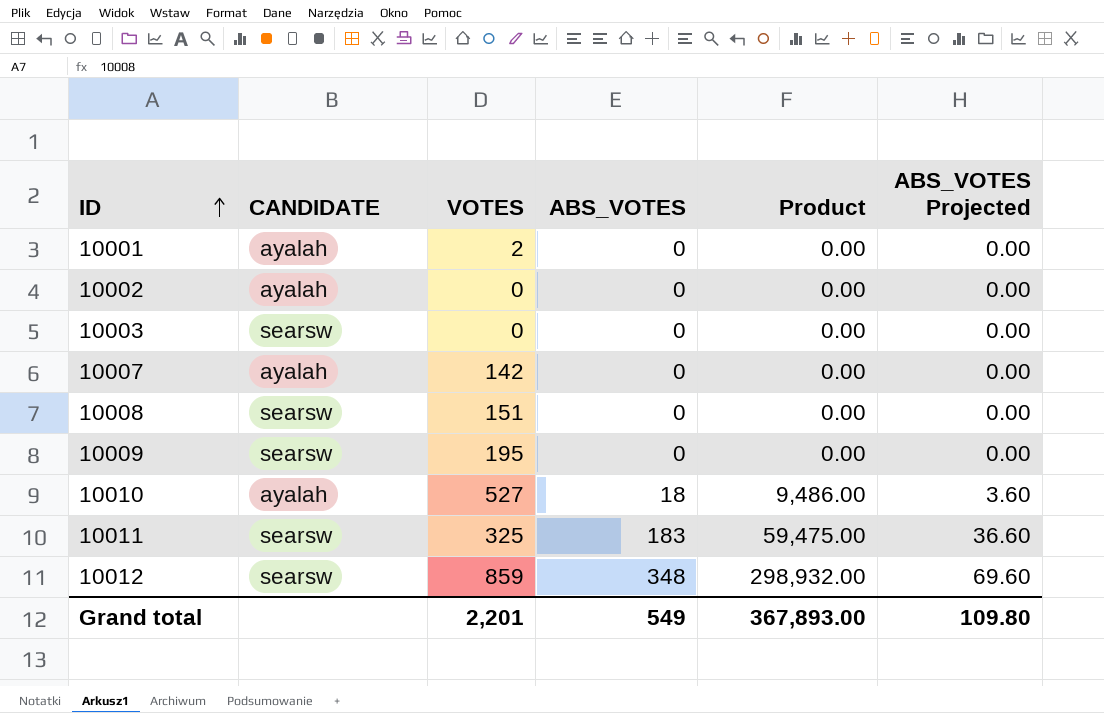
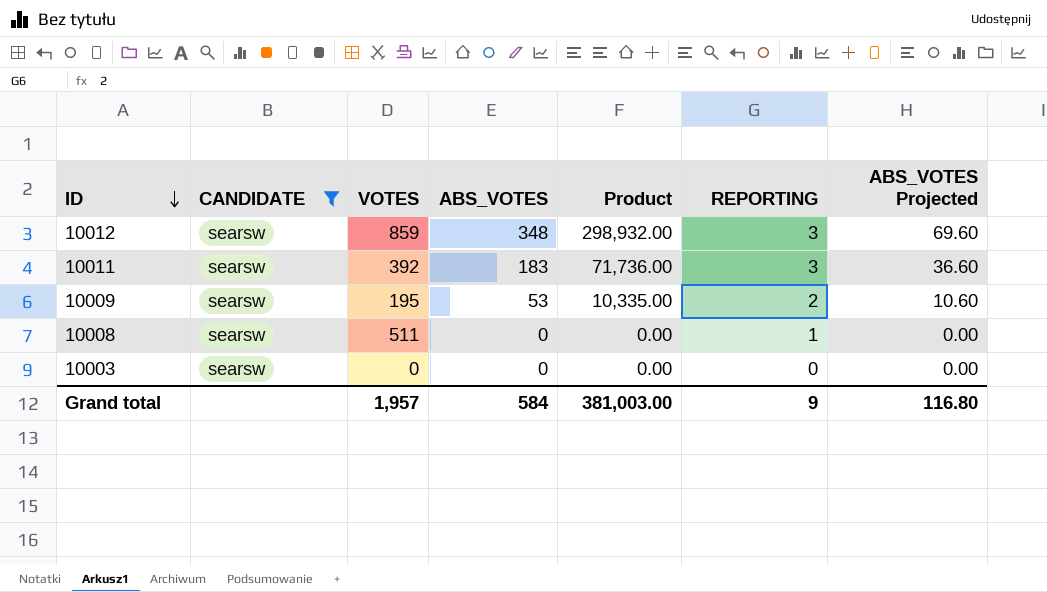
filter: none -> CANDIDATE = searsw
row order: ID ascending -> ID descending
column REPORTING | position: none -> 6
10011 | VOTES: 325 -> 392
10011 | Product: 59,475.00 -> 71,736.00
10009 | ABS_VOTES: 0 -> 53
10009 | Product: 0.00 -> 10,335.00
10009 | ABS_VOTES Projected: 0.00 -> 10.60
10008 | VOTES: 151 -> 511
Grand total | VOTES: 2,201 -> 1,957
Grand total | ABS_VOTES: 549 -> 584
Grand total | Product: 367,893.00 -> 381,003.00
Grand total | ABS_VOTES Projected: 109.80 -> 116.80

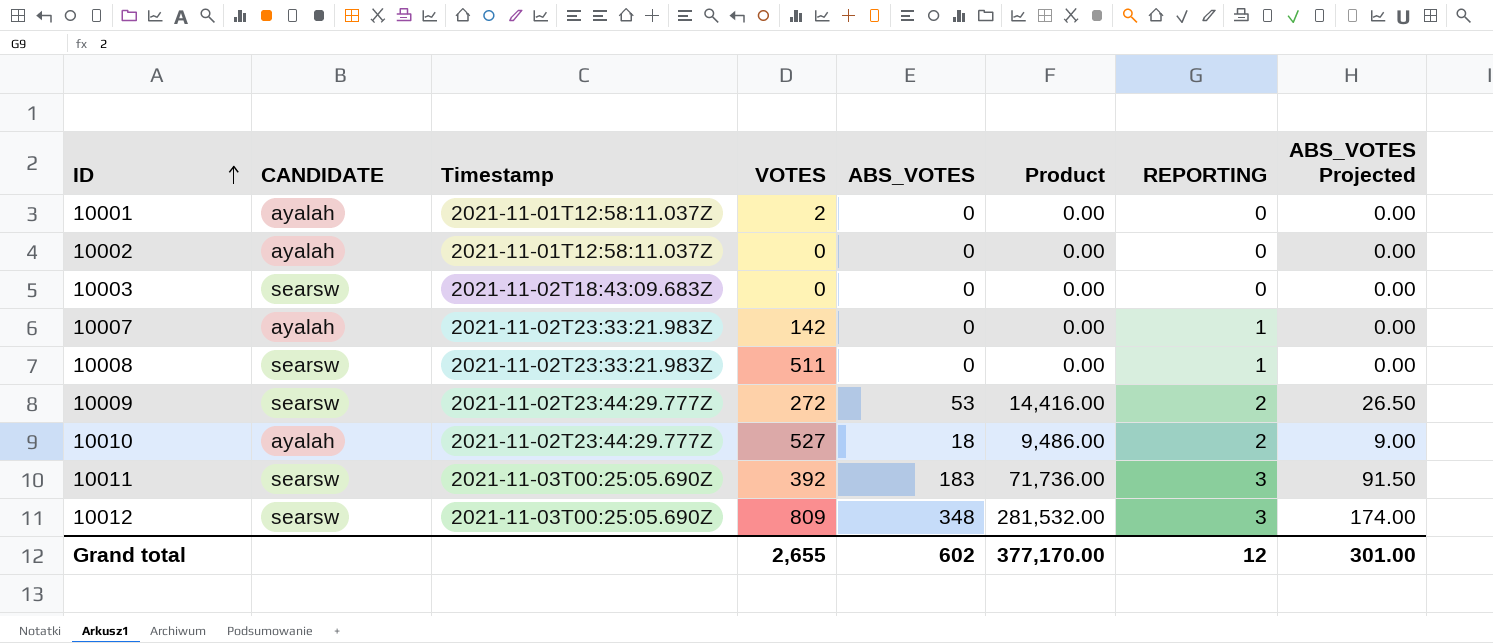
filter: CANDIDATE = searsw -> none
row order: ID descending -> ID ascending
column Timestamp | position: none -> 3
column ABS_VOTES Projected | formula: [ABS_VOTES] * 0.2 -> [ABS_VOTES] * 0.5
10009 | VOTES: 195 -> 272
10009 | Product: 10,335.00 -> 14,416.00
10012 | VOTES: 859 -> 809
10012 | Product: 298,932.00 -> 281,532.00
Grand total | VOTES: 1,957 -> 2,655
Grand total | ABS_VOTES: 584 -> 602
Grand total | Product: 381,003.00 -> 377,170.00
Grand total | REPORTING: 9 -> 12
Grand total | ABS_VOTES Projected: 116.80 -> 301.00

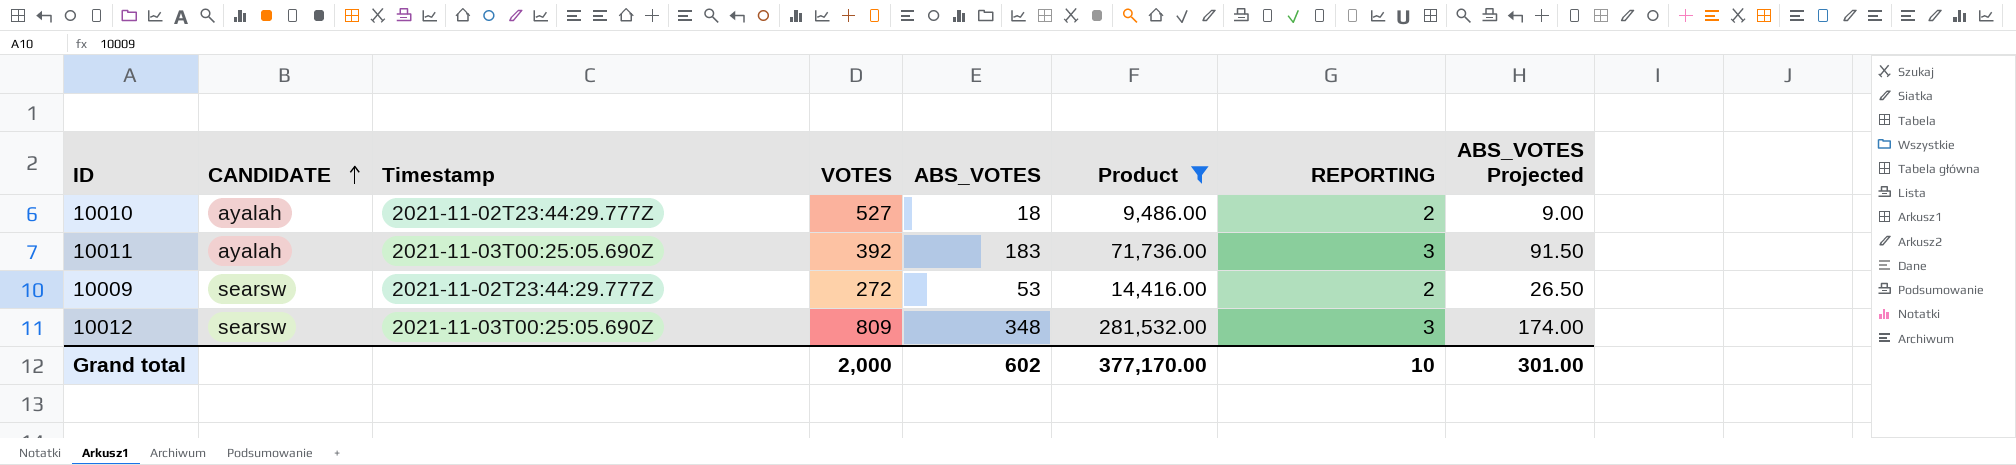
filter: none -> Product != 0.00
row order: ID ascending -> CANDIDATE ascending
10011 | CANDIDATE: searsw -> ayalah
Grand total | VOTES: 2,655 -> 2,000
Grand total | REPORTING: 12 -> 10

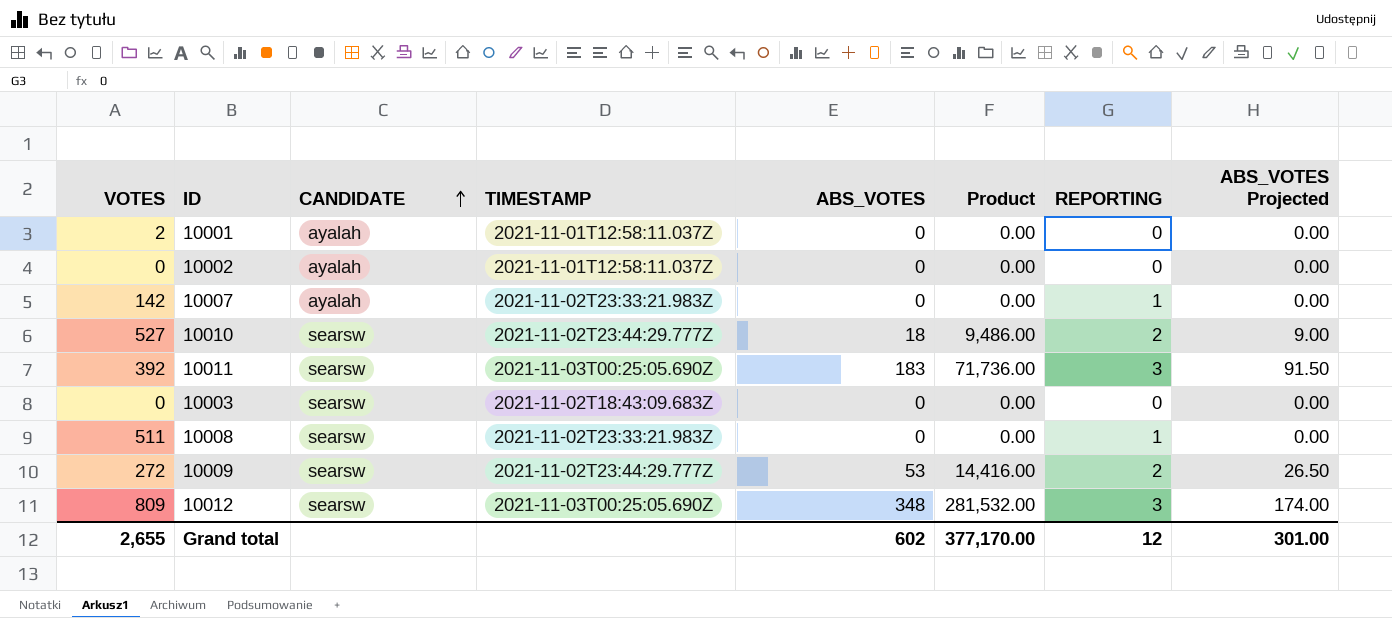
filter: Product != 0.00 -> none
column VOTES | position: 4 -> 1
column name: Timestamp -> TIMESTAMP
10010 | CANDIDATE: ayalah -> searsw
10011 | CANDIDATE: ayalah -> searsw
Grand total | VOTES: 2,000 -> 2,655
Grand total | REPORTING: 10 -> 12

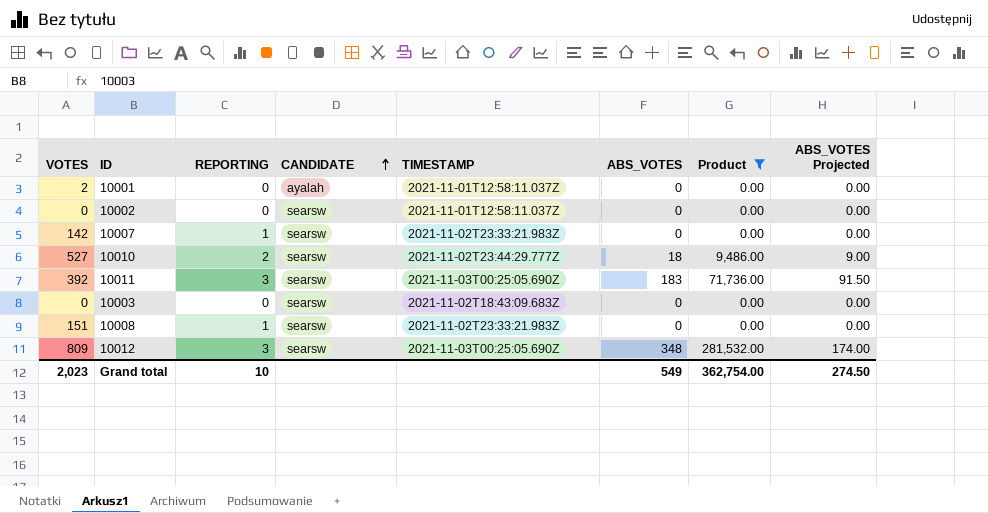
filter: none -> Product != 14,416.00
column REPORTING | position: 7 -> 3
10002 | CANDIDATE: ayalah -> searsw
10007 | CANDIDATE: ayalah -> searsw
10008 | VOTES: 511 -> 151
Grand total | VOTES: 2,655 -> 2,023
Grand total | REPORTING: 12 -> 10
Grand total | ABS_VOTES: 602 -> 549
Grand total | Product: 377,170.00 -> 362,754.00
Grand total | ABS_VOTES Projected: 301.00 -> 274.50

